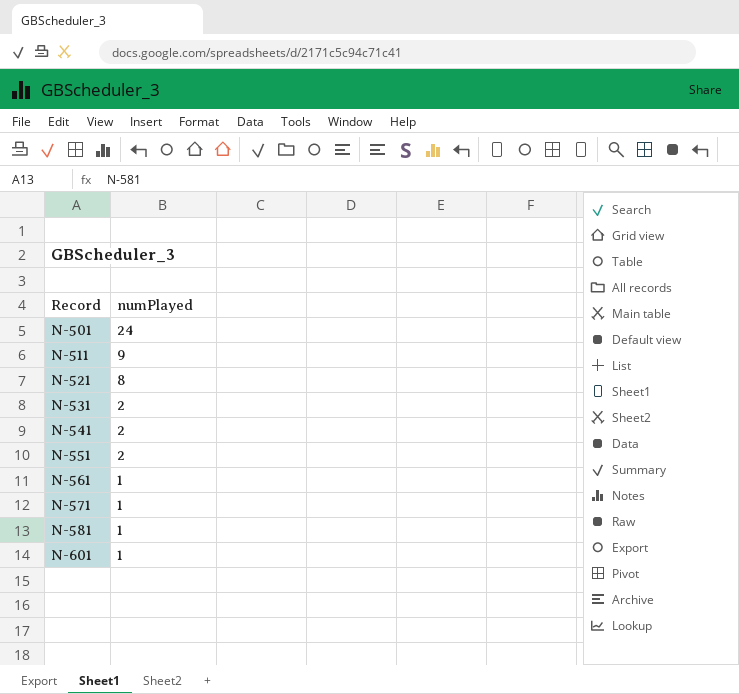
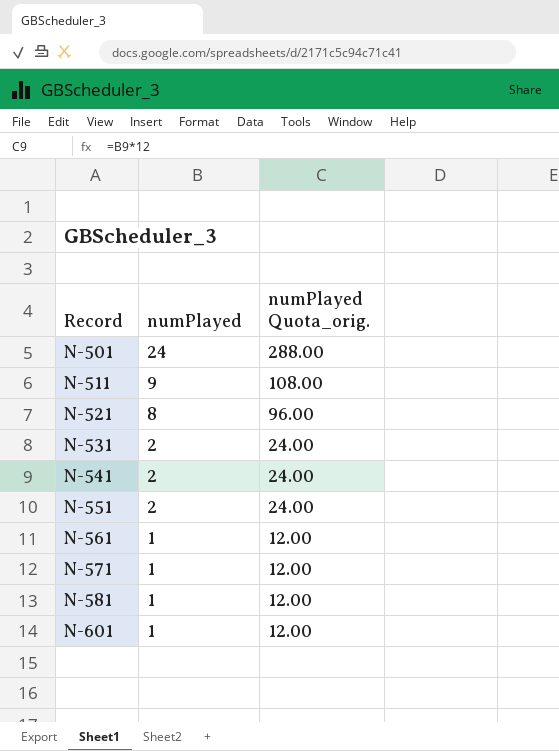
column numPlayed Quota_orig. | formula: none -> [numPlayed] * 12

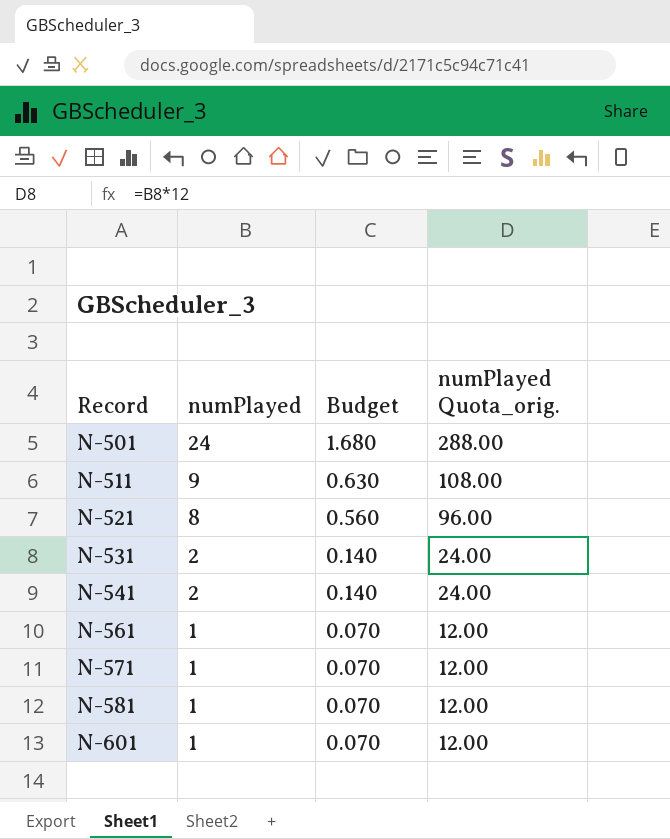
column Budget | formula: none -> [numPlayed] * 0.07
row N-551: 2 | 24.00 -> none

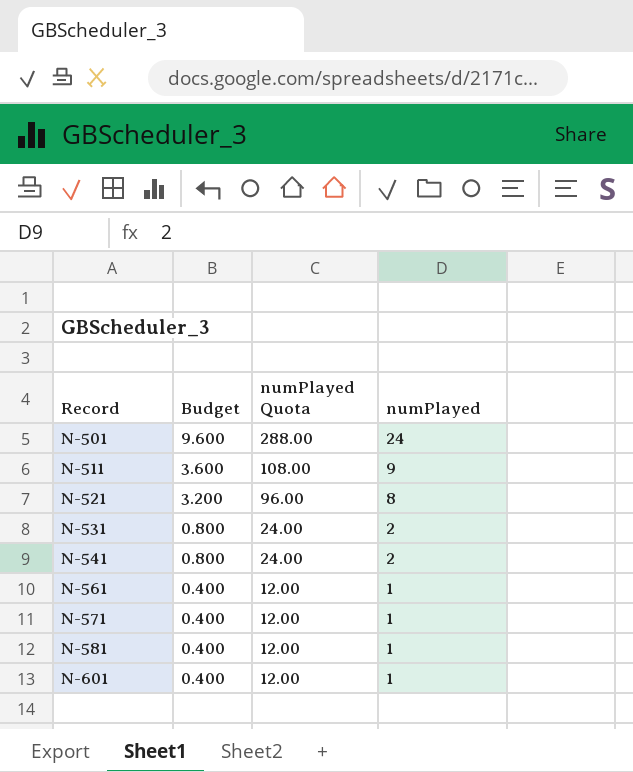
column Budget | formula: [numPlayed] * 0.07 -> [numPlayed] * 0.4
column name: numPlayed Quota_orig. -> numPlayed Quota
column numPlayed | position: 2 -> 4

